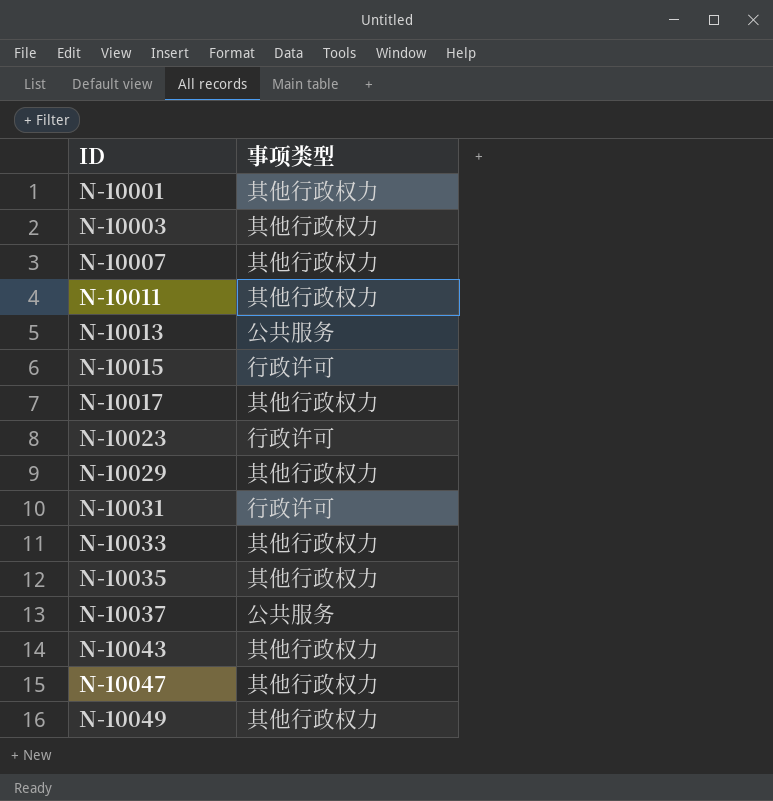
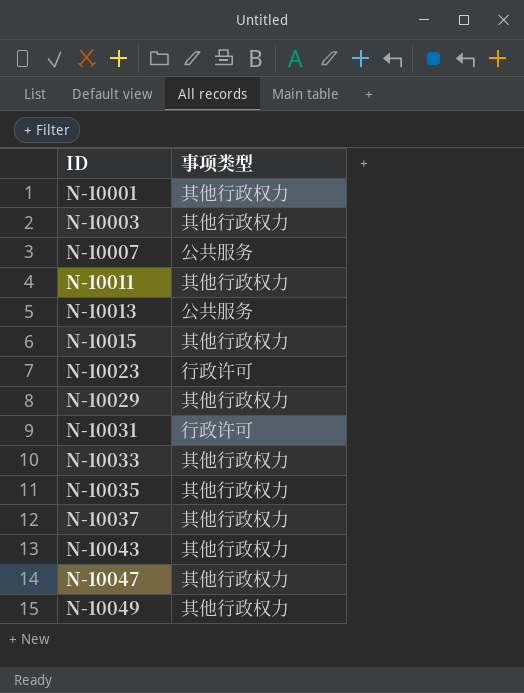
row N-10017: 其他行政权力 -> none
N-10007 | 事项类型: 其他行政权力 -> 公共服务
N-10015 | 事项类型: 行政许可 -> 其他行政权力
N-10037 | 事项类型: 公共服务 -> 其他行政权力

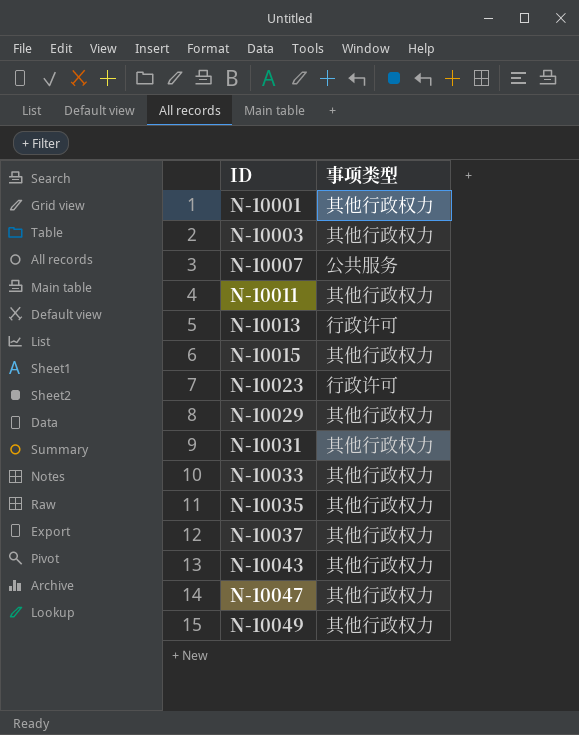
N-10013 | 事项类型: 公共服务 -> 行政许可
N-10031 | 事项类型: 行政许可 -> 其他行政权力

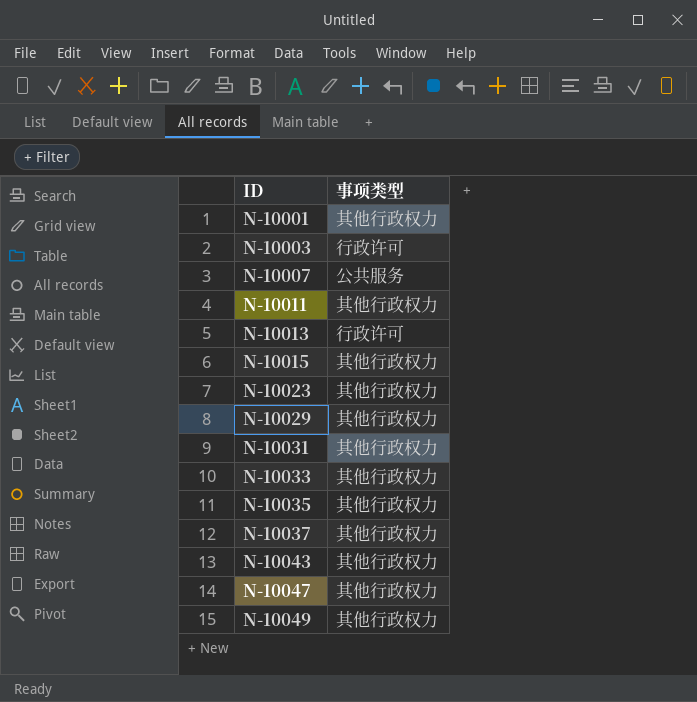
N-10003 | 事项类型: 其他行政权力 -> 行政许可
N-10023 | 事项类型: 行政许可 -> 其他行政权力

